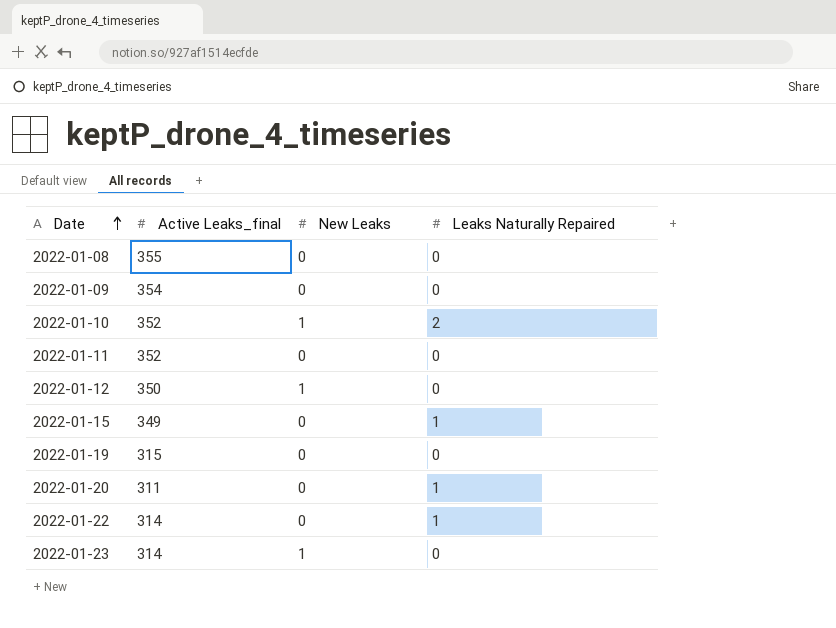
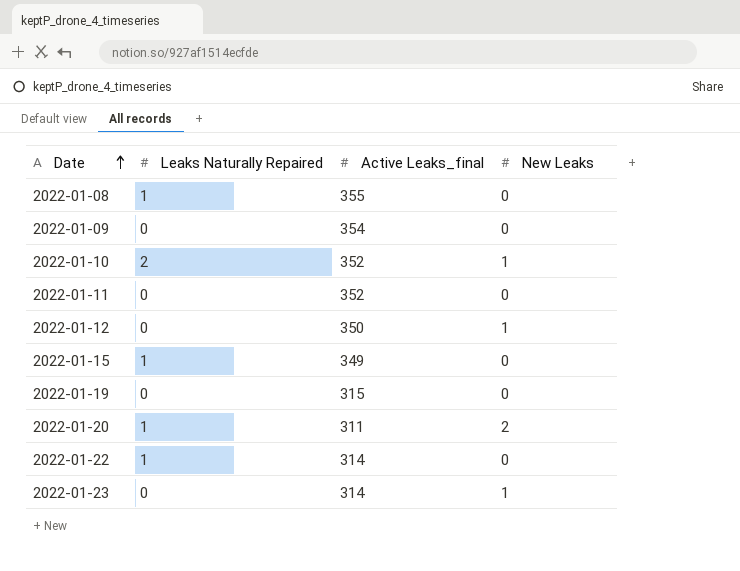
column Leaks Naturally Repaired | position: 4 -> 2
2022-01-08 | Leaks Naturally Repaired: 0 -> 1
2022-01-20 | New Leaks: 0 -> 2

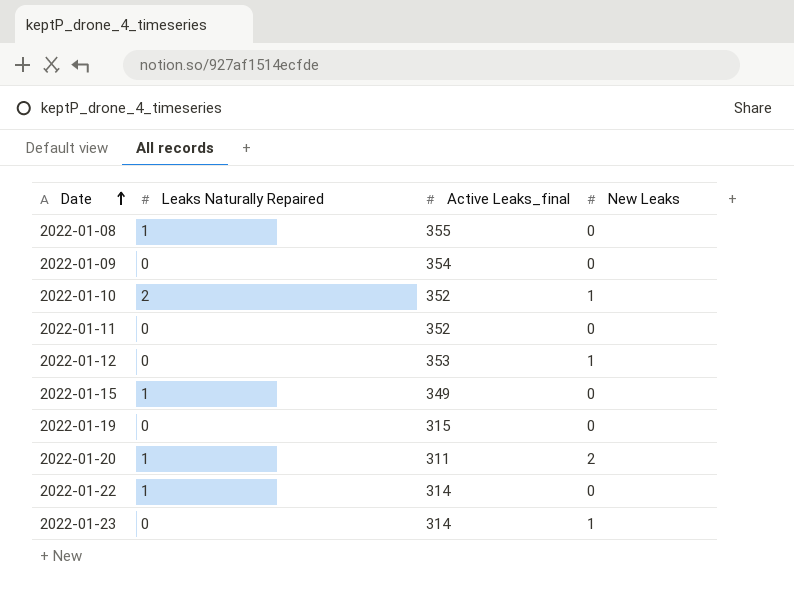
2022-01-12 | Active Leaks_final: 350 -> 353

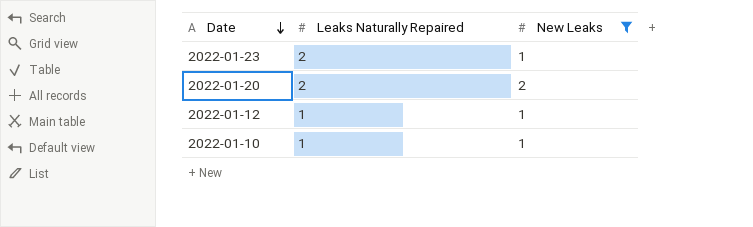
filter: none -> New Leaks != 0
row order: Date ascending -> Date descending
column Active Leaks_final | position: 3 -> none
2022-01-23 | Leaks Naturally Repaired: 0 -> 2
2022-01-20 | Leaks Naturally Repaired: 1 -> 2
2022-01-12 | Leaks Naturally Repaired: 0 -> 1
2022-01-10 | Leaks Naturally Repaired: 2 -> 1

